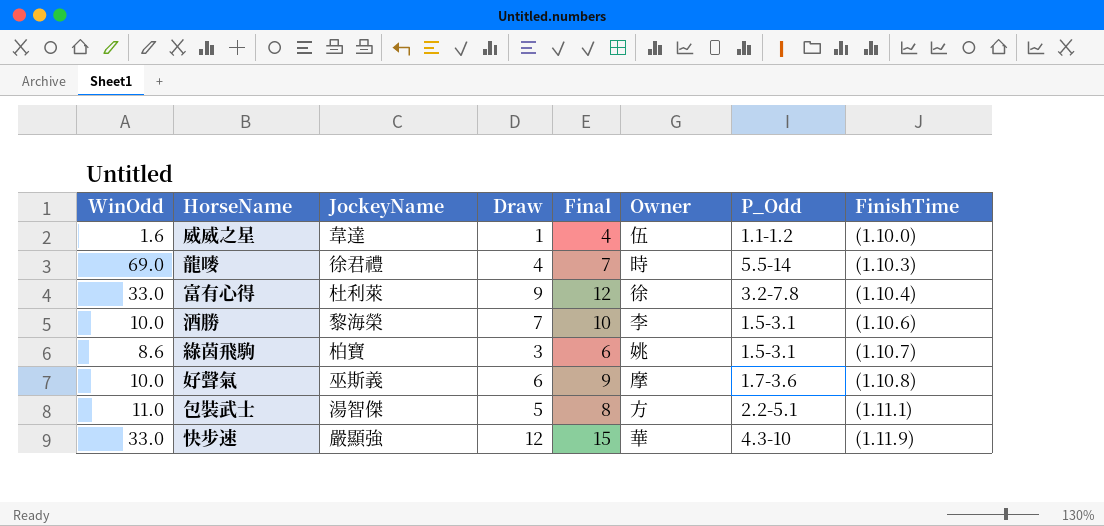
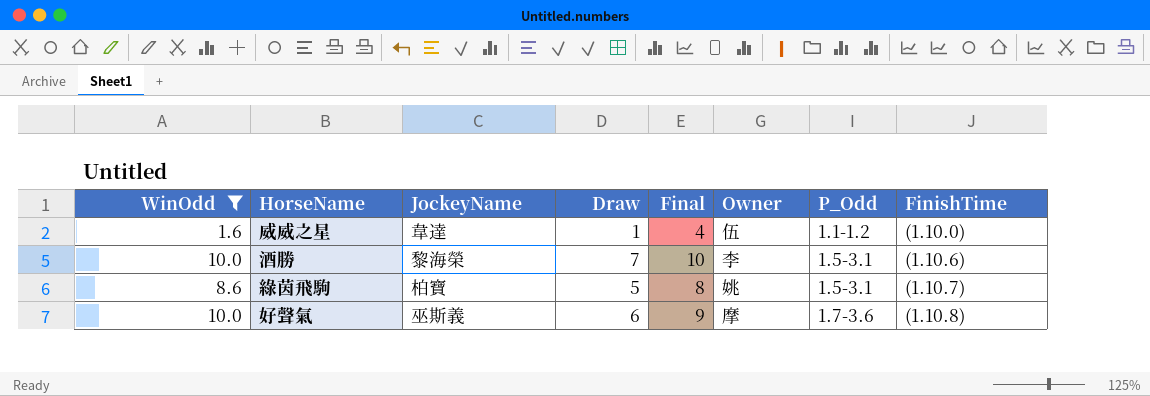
filter: none -> WinOdd <= 10.0
綠茵飛駒 | Draw: 3 -> 5
綠茵飛駒 | Final: 6 -> 8

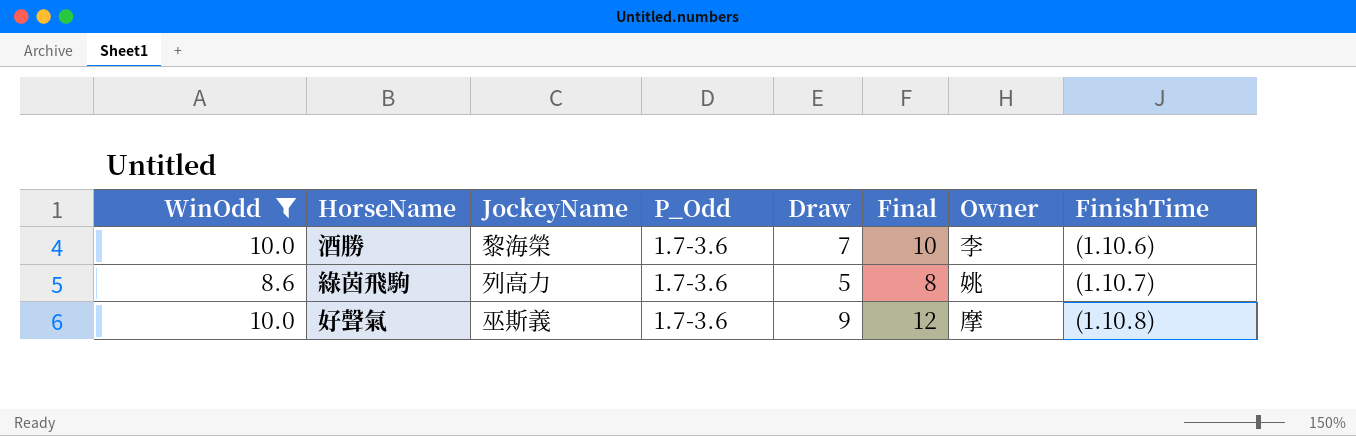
column P_Odd | position: 7 -> 4
row 威威之星: 1.6 | 韋達 | 1 | 4 | 伍 | 1.1-1.2 | (1.10.0) -> none
酒勝 | P_Odd: 1.5-3.1 -> 1.7-3.6
綠茵飛駒 | JockeyName: 柏寶 -> 列高力
綠茵飛駒 | P_Odd: 1.5-3.1 -> 1.7-3.6
好聲氣 | Draw: 6 -> 9
好聲氣 | Final: 9 -> 12

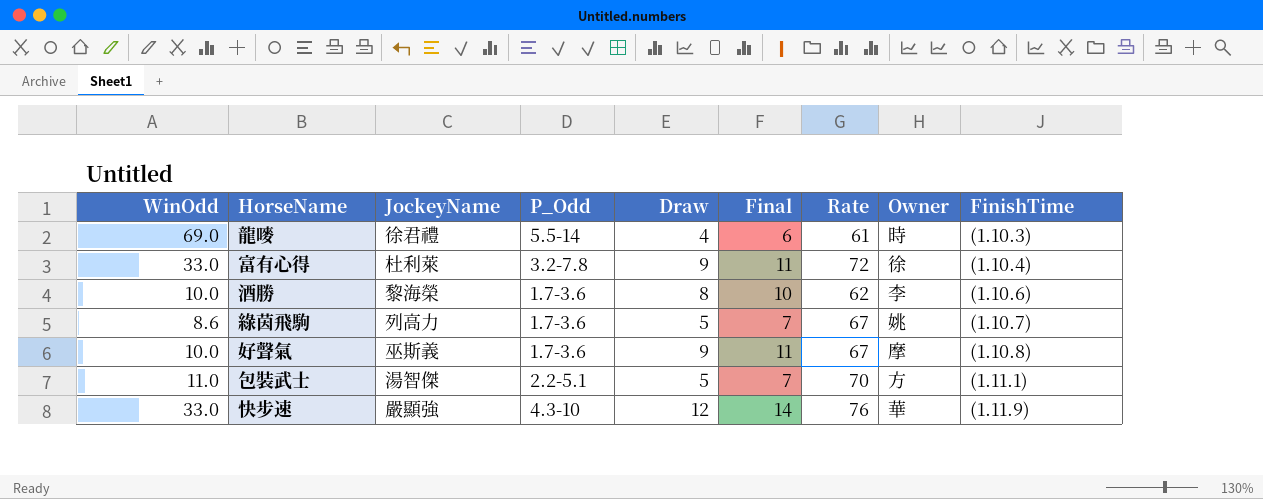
filter: WinOdd <= 10.0 -> none
column Final | formula: [Draw] + 3 -> [Draw] + 2
column Rate | position: none -> 7
酒勝 | Draw: 7 -> 8

